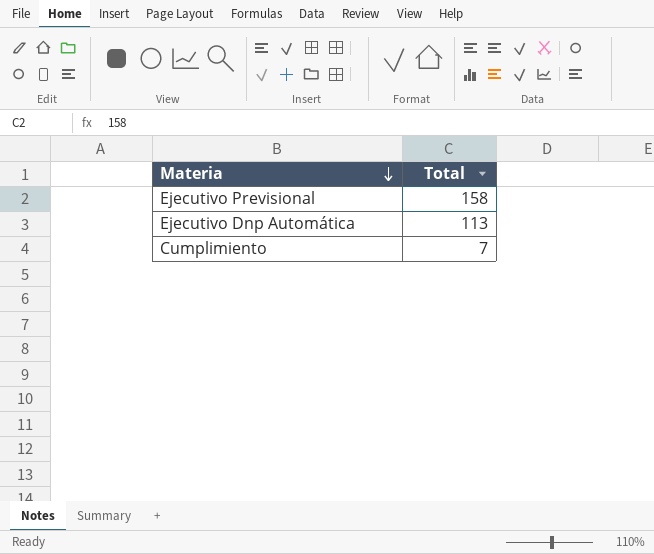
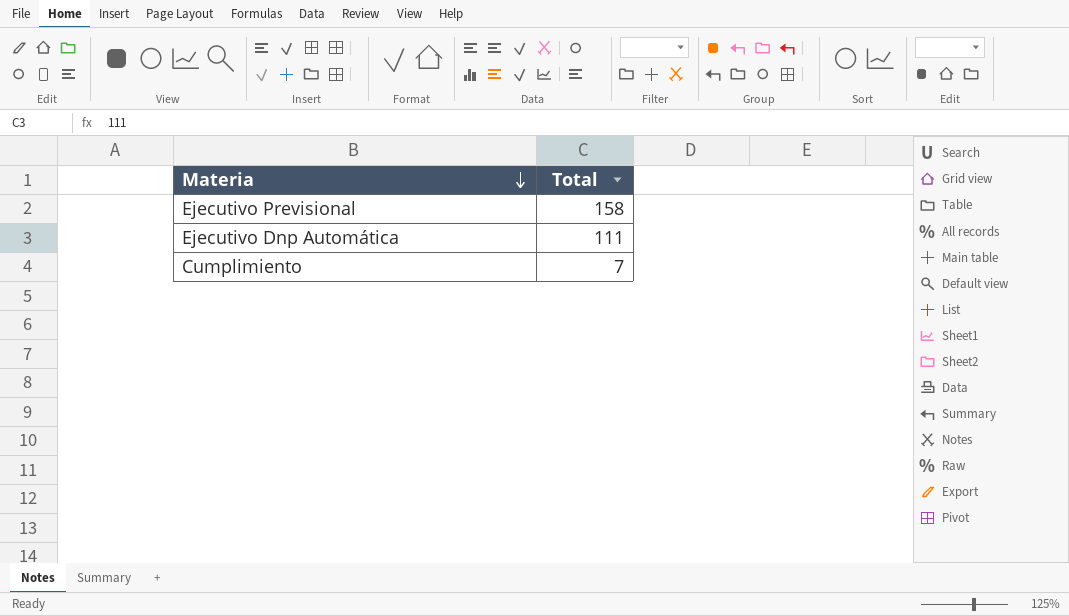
Ejecutivo Dnp Automática | Total: 113 -> 111

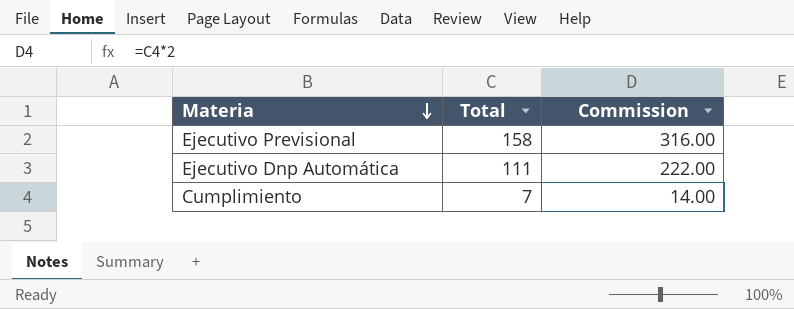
column Commission | formula: none -> [Total] * 2

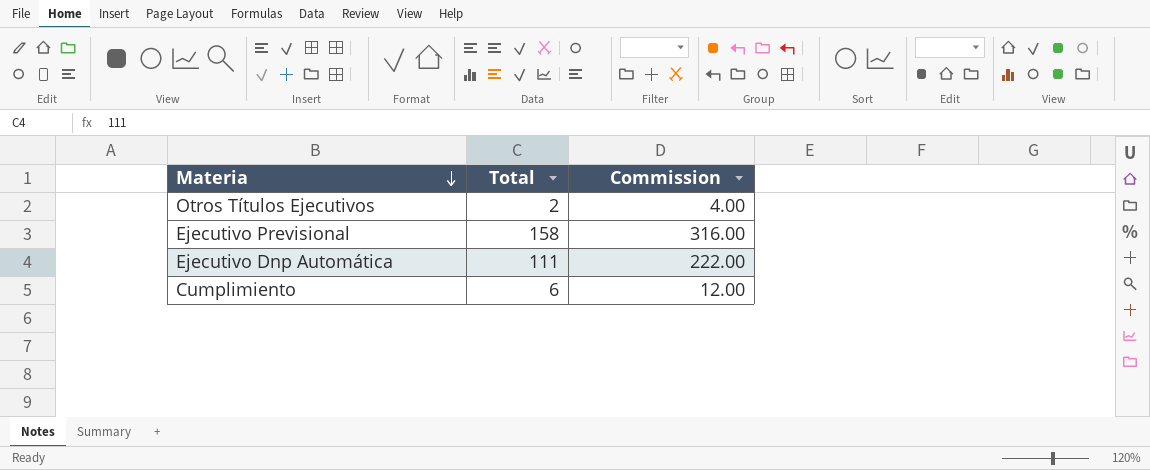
row Otros Títulos Ejecutivos: none -> 2 | 4.00
Cumplimiento | Total: 7 -> 6
Cumplimiento | Commission: 14.00 -> 12.00

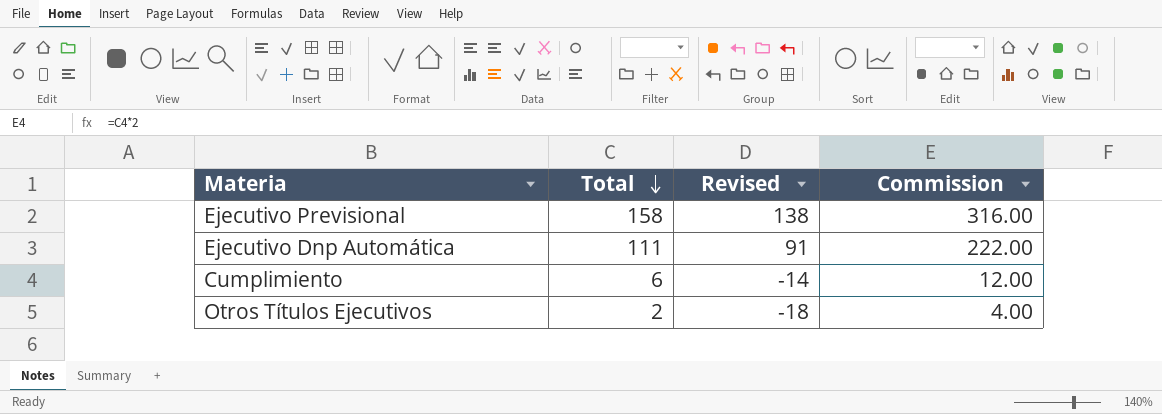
row order: Materia descending -> Total descending
column Revised | formula: none -> [Total] - 20

